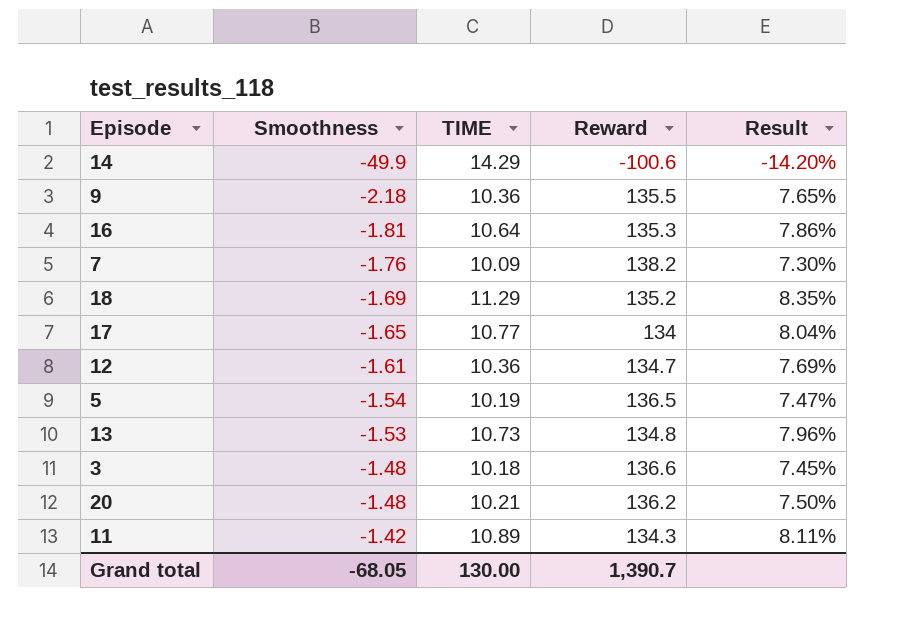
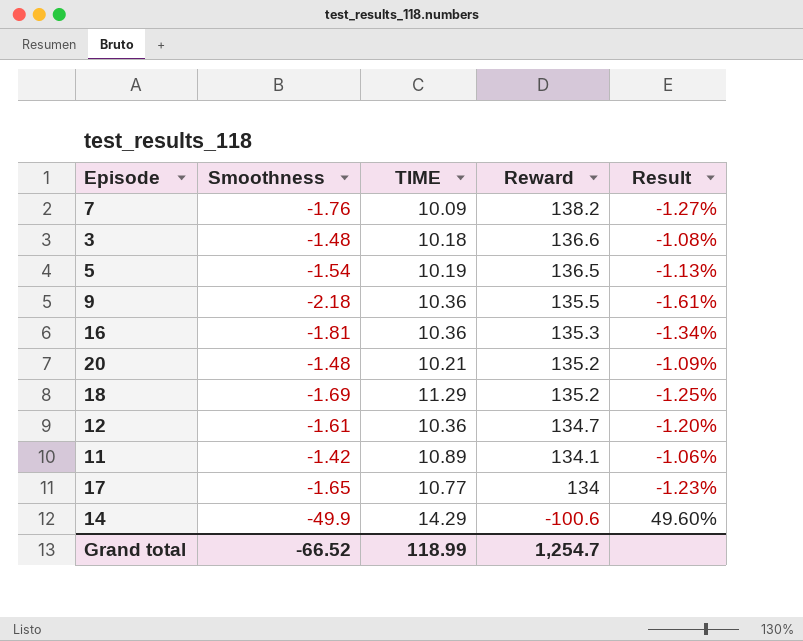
row order: Smoothness ascending -> Reward descending
column Result | formula: [TIME] / [Reward] -> [Smoothness] / [Reward]
row 13: -1.53 | 10.73 | 134.8 | 7.96% -> none
16 | TIME: 10.64 -> 10.36
20 | Reward: 136.2 -> 135.2
11 | Reward: 134.3 -> 134.1
Grand total | Smoothness: -68.05 -> -66.52
Grand total | TIME: 130.00 -> 118.99
Grand total | Reward: 1,390.7 -> 1,254.7

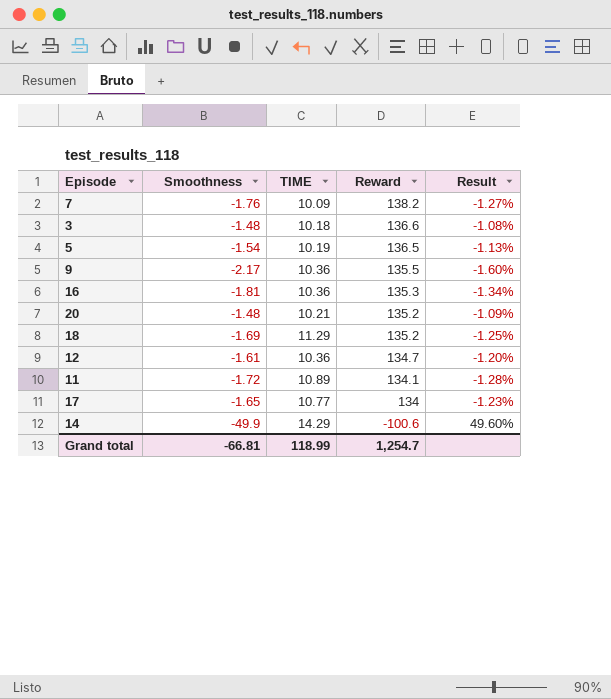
9 | Smoothness: -2.18 -> -2.17
9 | Result: -1.61% -> -1.60%
11 | Smoothness: -1.42 -> -1.72
11 | Result: -1.06% -> -1.28%
Grand total | Smoothness: -66.52 -> -66.81

